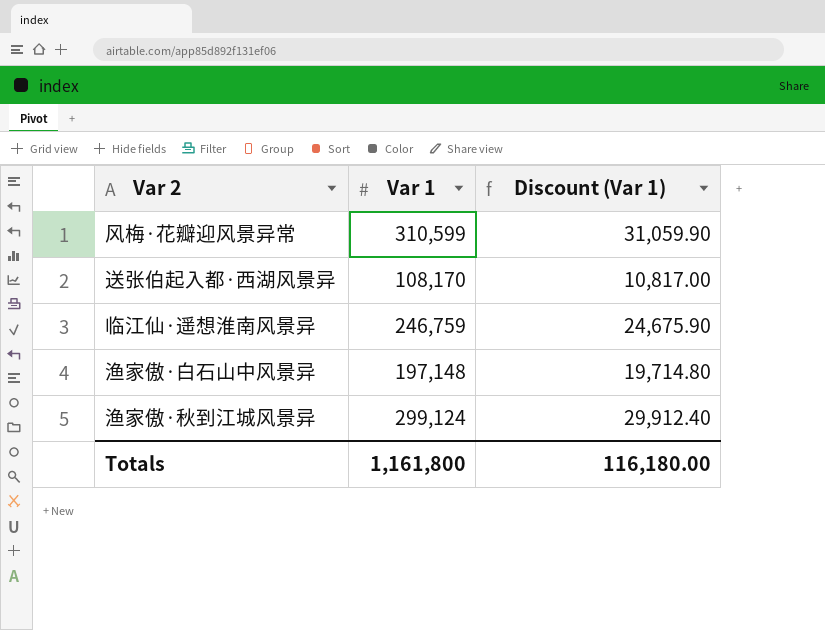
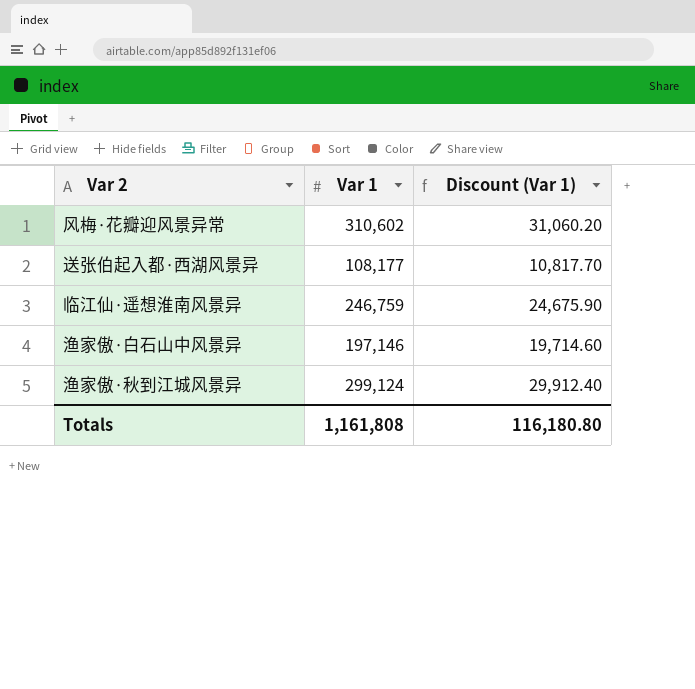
风梅·花瓣迎风景异常 | Var 1: 310,599 -> 310,602
风梅·花瓣迎风景异常 | Discount (Var 1): 31,059.90 -> 31,060.20
送张伯起入都·西湖风景异 | Var 1: 108,170 -> 108,177
送张伯起入都·西湖风景异 | Discount (Var 1): 10,817.00 -> 10,817.70
渔家傲·白石山中风景异 | Var 1: 197,148 -> 197,146
渔家傲·白石山中风景异 | Discount (Var 1): 19,714.80 -> 19,714.60
Totals | Var 1: 1,161,800 -> 1,161,808
Totals | Discount (Var 1): 116,180.00 -> 116,180.80

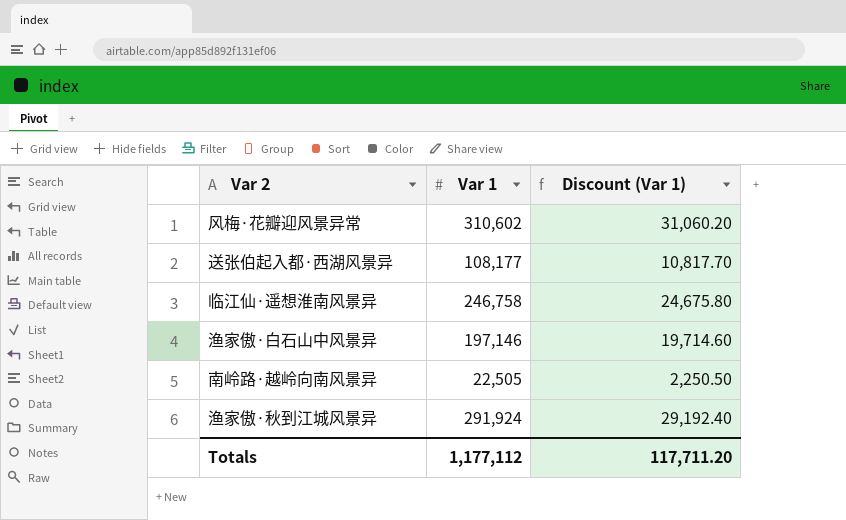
临江仙·遥想淮南风景异 | Var 1: 246,759 -> 246,758
临江仙·遥想淮南风景异 | Discount (Var 1): 24,675.90 -> 24,675.80
row 南岭路·越岭向南风景异: none -> 22,505 | 2,250.50
渔家傲·秋到江城风景异 | Var 1: 299,124 -> 291,924
渔家傲·秋到江城风景异 | Discount (Var 1): 29,912.40 -> 29,192.40
Totals | Var 1: 1,161,808 -> 1,177,112
Totals | Discount (Var 1): 116,180.80 -> 117,711.20

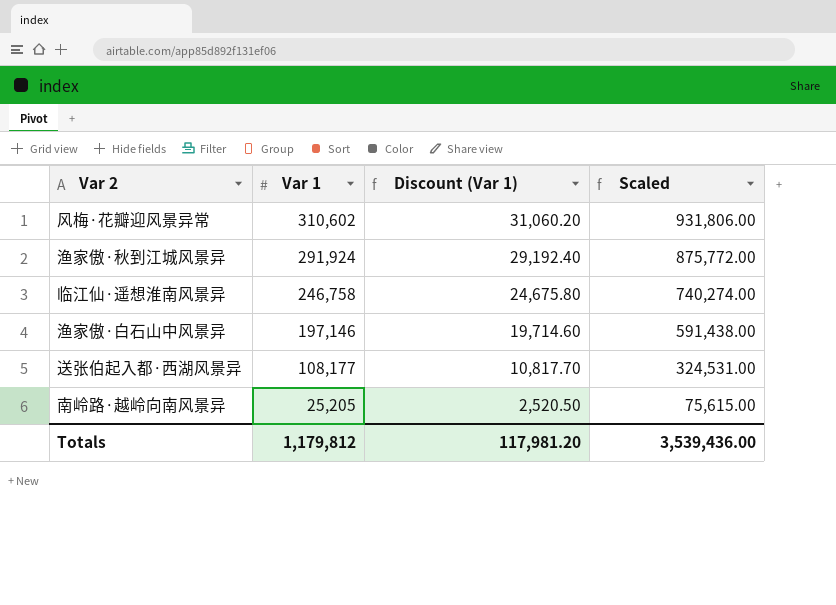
row order: none -> Var 1 descending
column Scaled | formula: none -> [Var 1] * 3
南岭路·越岭向南风景异 | Var 1: 22,505 -> 25,205
南岭路·越岭向南风景异 | Discount (Var 1): 2,250.50 -> 2,520.50
Totals | Var 1: 1,177,112 -> 1,179,812
Totals | Discount (Var 1): 117,711.20 -> 117,981.20

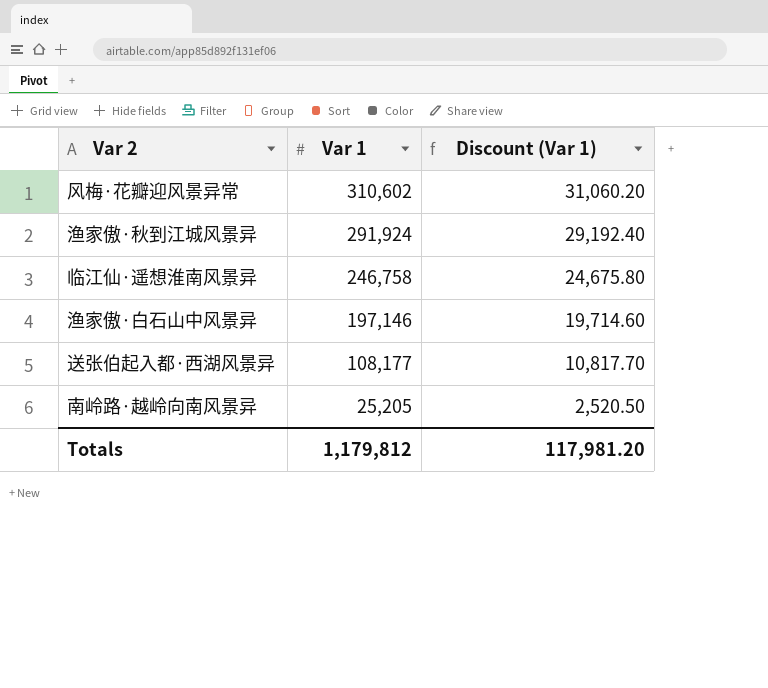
column Scaled | formula: [Var 1] * 3 -> none

